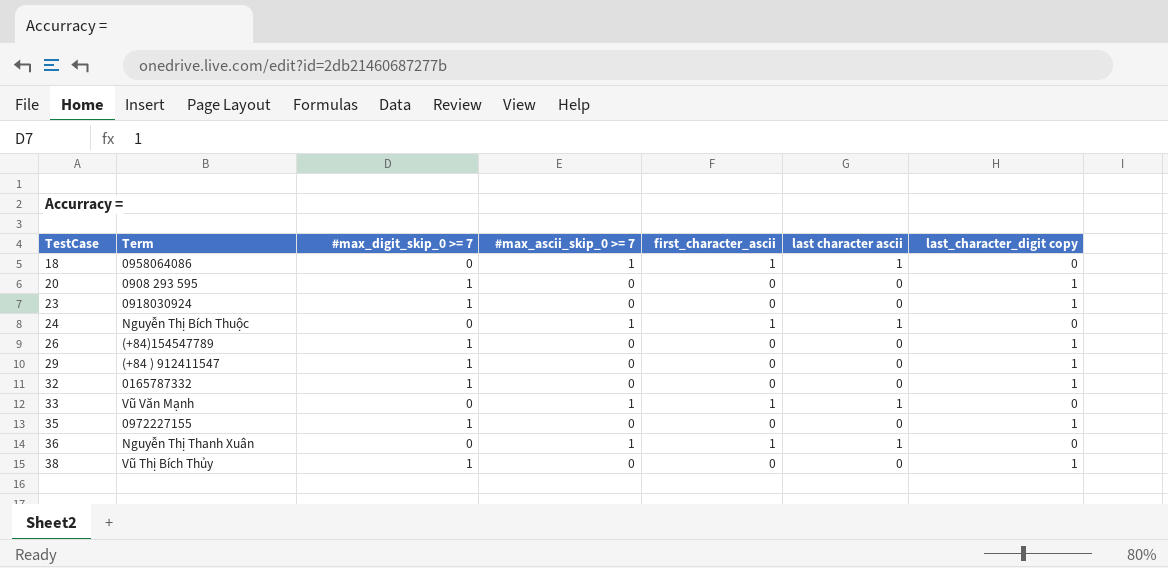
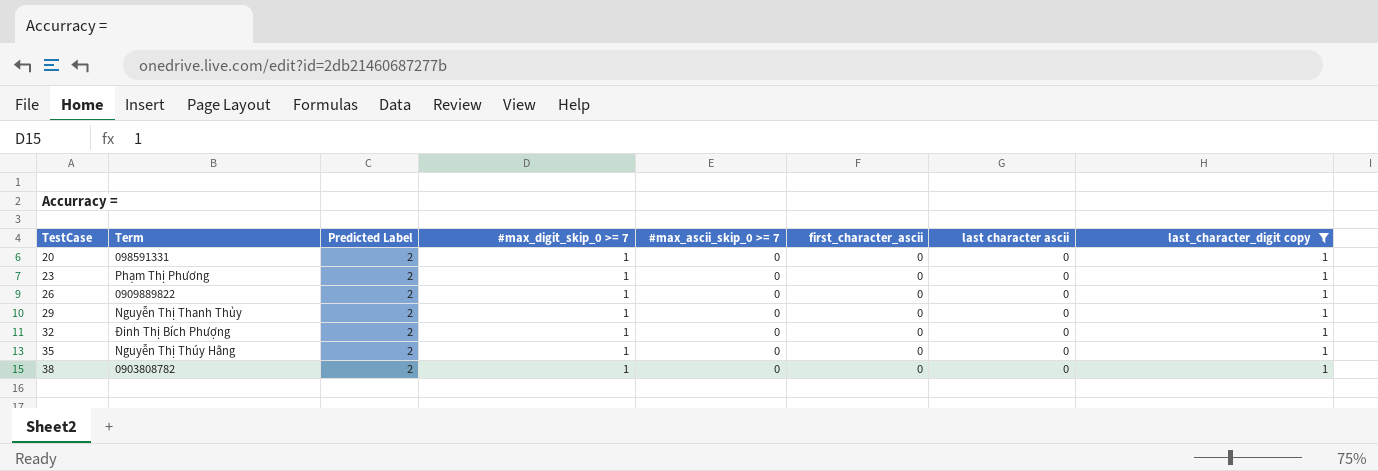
filter: none -> last_character_digit copy = 1
column Predicted Label | position: none -> 3
20 | Term: 0908 293 595 -> 098591331
23 | Term: 0918030924 -> Phạm Thị Phương
26 | Term: (+84)154547789 -> 0909889822
29 | Term: (+84 ) 912411547 -> Nguyễn Thị Thanh Thủy
32 | Term: 0165787332 -> Đinh Thị Bích Phượng
35 | Term: 0972227155 -> Nguyễn Thị Thúy Hằng
38 | Term: Vũ Thị Bích Thủy -> 0903808782

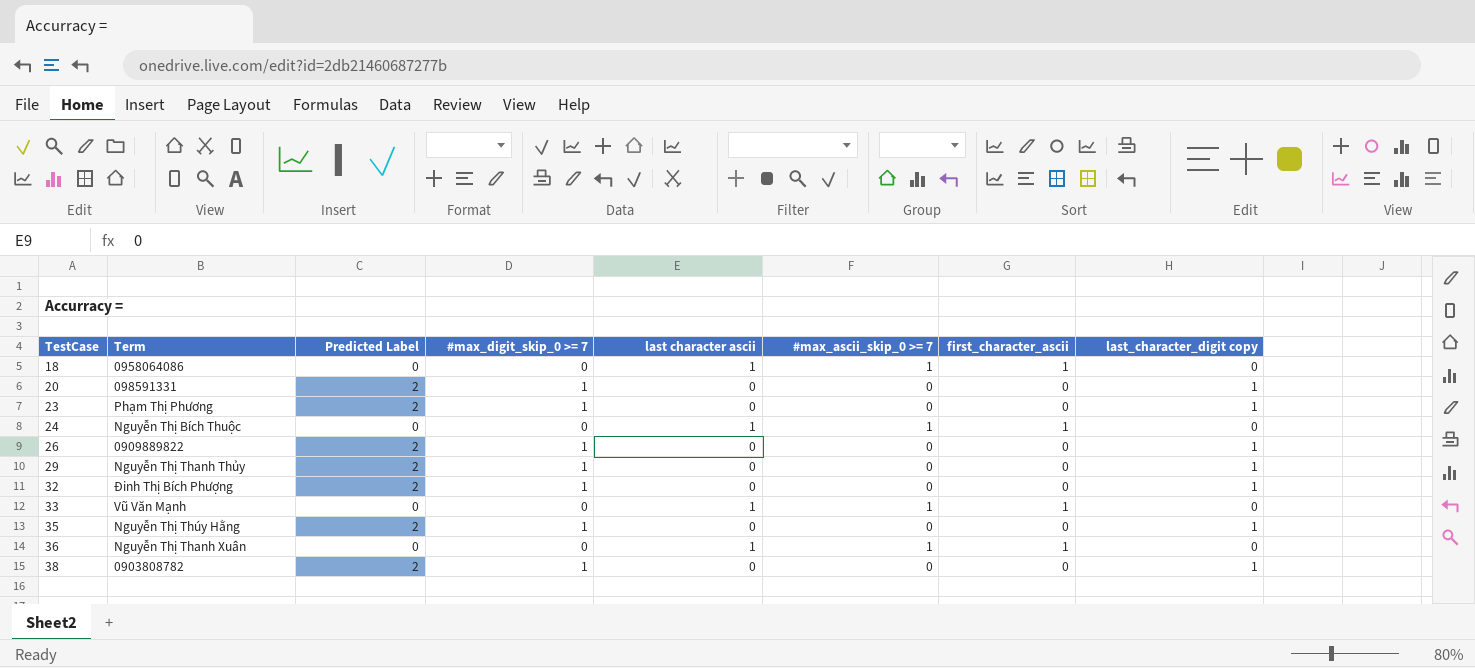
filter: last_character_digit copy = 1 -> none
column last character ascii | position: 7 -> 5

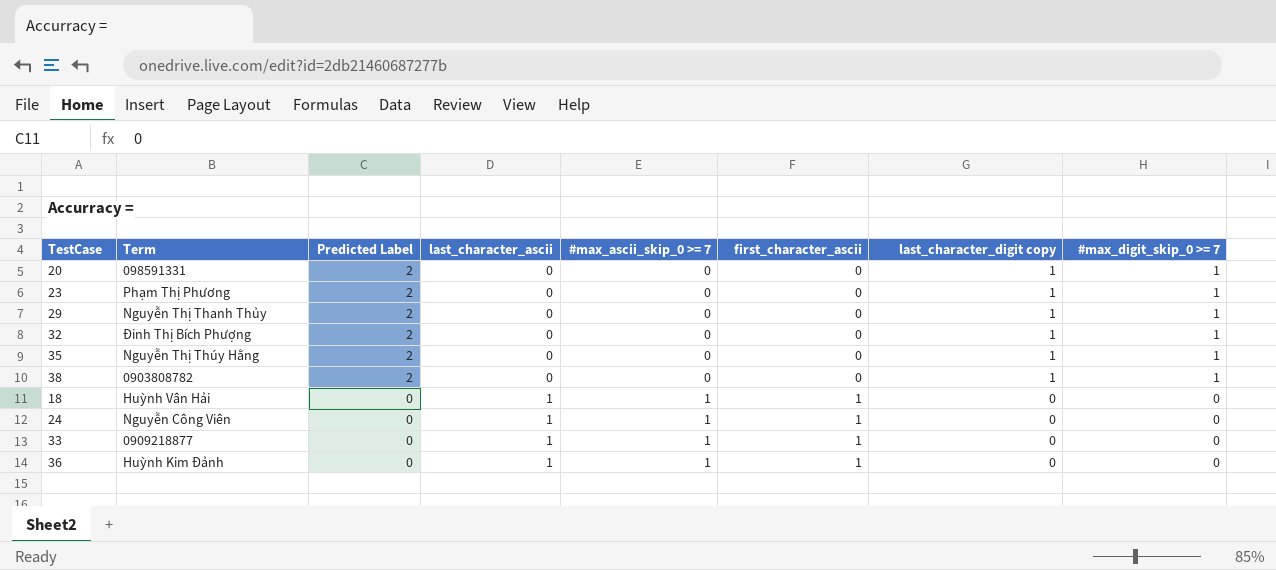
row order: TestCase ascending -> Predicted Label descending
column name: last character ascii -> last_character_ascii
column #max_digit_skip_0 >= 7 | position: 4 -> 8
row 26: 0909889822 | 2 | 1 | 0 | 0 | 0 | 1 -> none
18 | Term: 0958064086 -> Huỳnh Vân Hải
24 | Term: Nguyễn Thị Bích Thuộc -> Nguyễn Công Viên
33 | Term: Vũ Văn Mạnh -> 0909218877
36 | Term: Nguyễn Thị Thanh Xuân -> Huỳnh Kim Đảnh

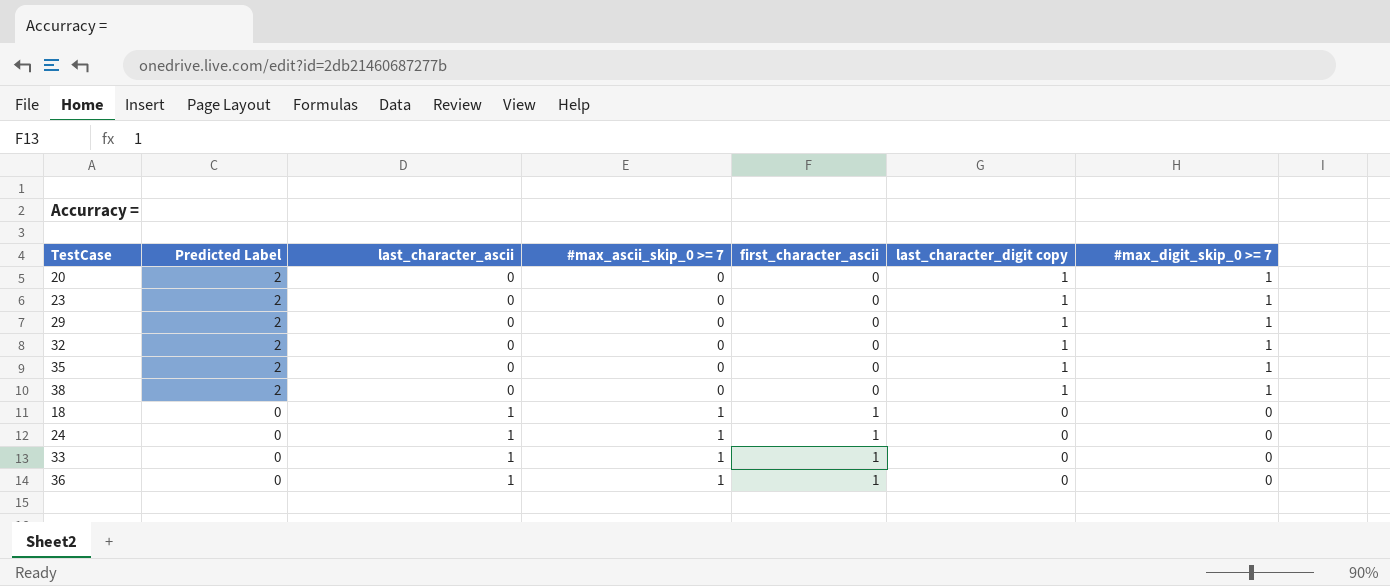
column Term | position: 2 -> none

